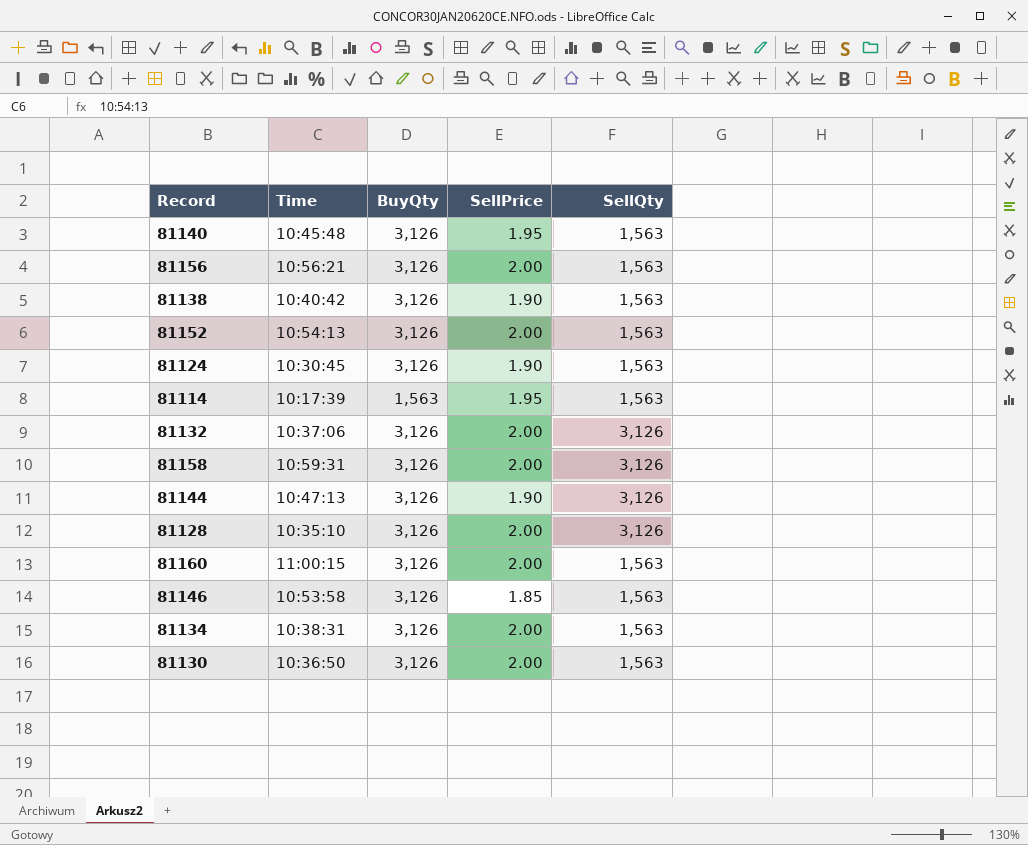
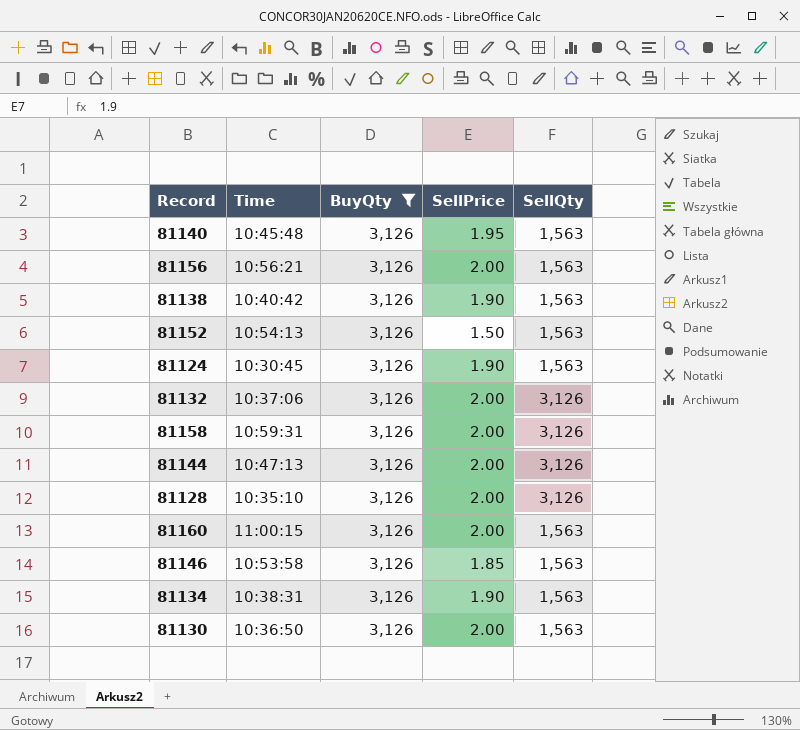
filter: none -> BuyQty = 3,126
81152 | SellPrice: 2.00 -> 1.50
81144 | SellPrice: 1.90 -> 2.00
81134 | SellPrice: 2.00 -> 1.90

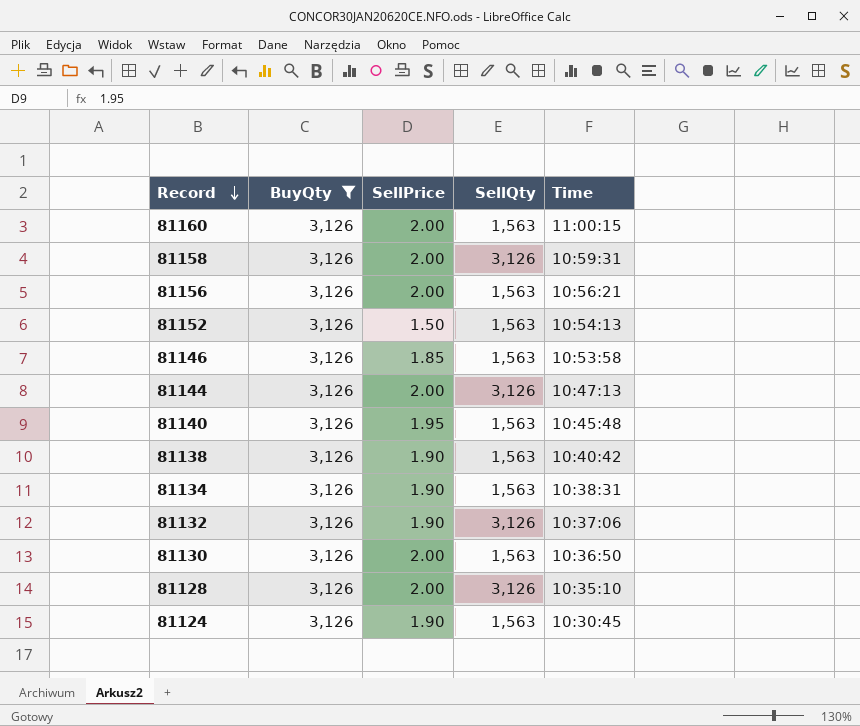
row order: none -> Record descending
column Time | position: 2 -> 5
81132 | SellPrice: 2.00 -> 1.90

